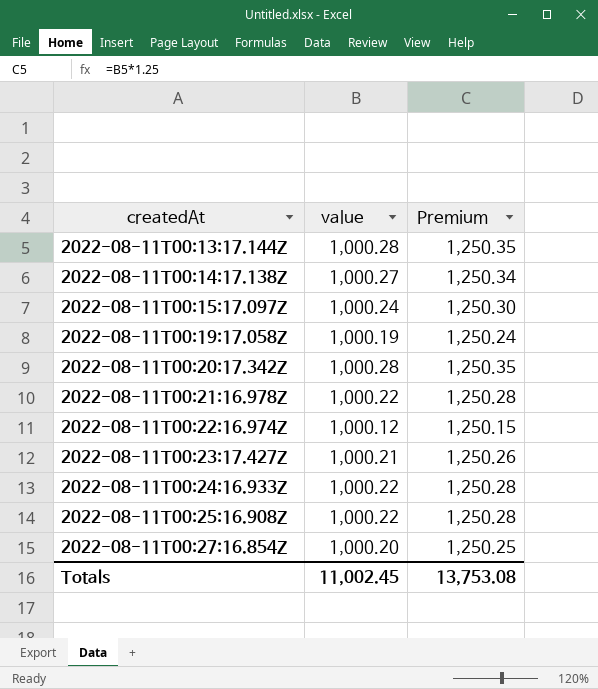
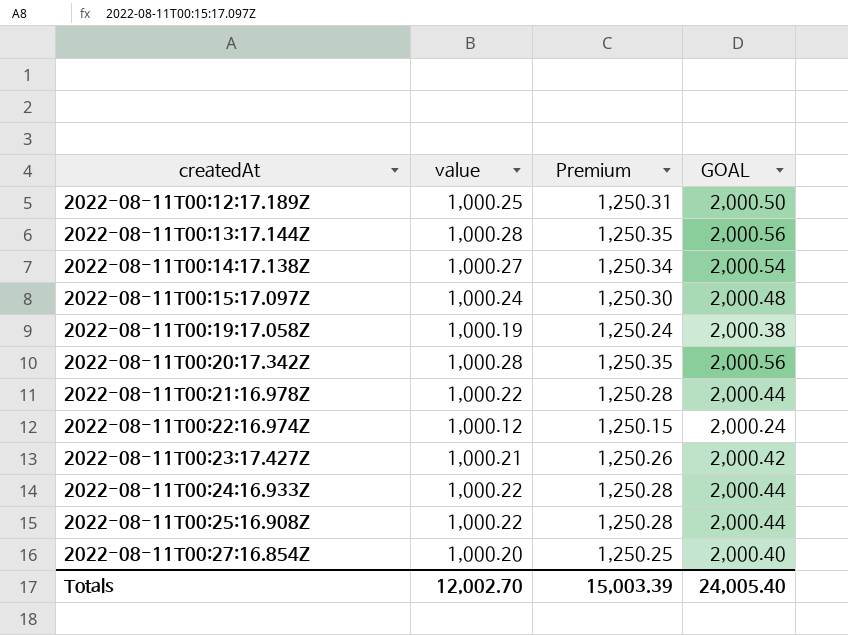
column GOAL | formula: none -> [value] * 2
row 2022-08-11T00:12:17.189Z: none -> 1,000.25 | 1,250.31 | 2,000.50
Totals | value: 11,002.45 -> 12,002.70
Totals | Premium: 13,753.08 -> 15,003.39

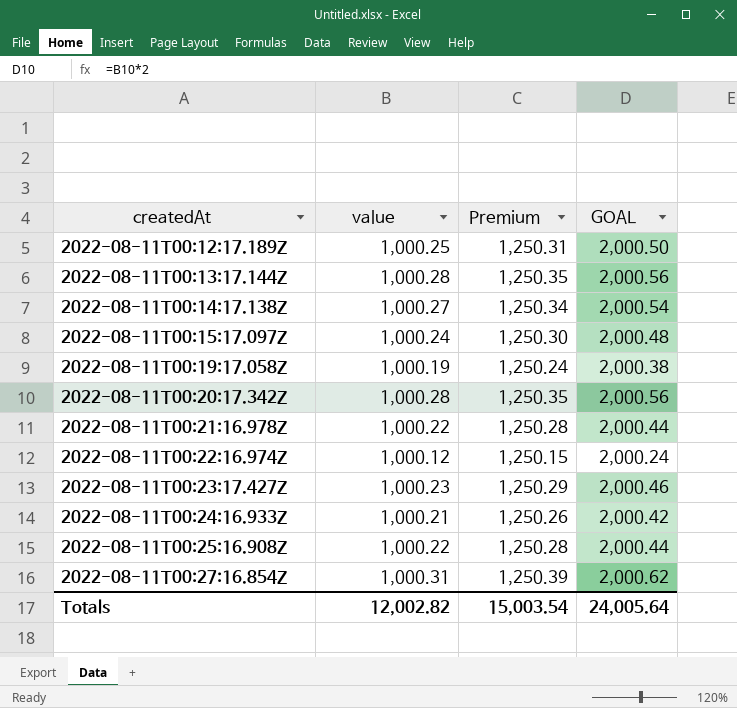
2022-08-11T00:23:17.427Z | value: 1,000.21 -> 1,000.23
2022-08-11T00:23:17.427Z | Premium: 1,250.26 -> 1,250.29
2022-08-11T00:23:17.427Z | GOAL: 2,000.42 -> 2,000.46
2022-08-11T00:24:16.933Z | value: 1,000.22 -> 1,000.21
2022-08-11T00:24:16.933Z | Premium: 1,250.28 -> 1,250.26
2022-08-11T00:24:16.933Z | GOAL: 2,000.44 -> 2,000.42
2022-08-11T00:27:16.854Z | value: 1,000.20 -> 1,000.31
2022-08-11T00:27:16.854Z | Premium: 1,250.25 -> 1,250.39
2022-08-11T00:27:16.854Z | GOAL: 2,000.40 -> 2,000.62
Totals | value: 12,002.70 -> 12,002.82
Totals | Premium: 15,003.39 -> 15,003.54
Totals | GOAL: 24,005.40 -> 24,005.64

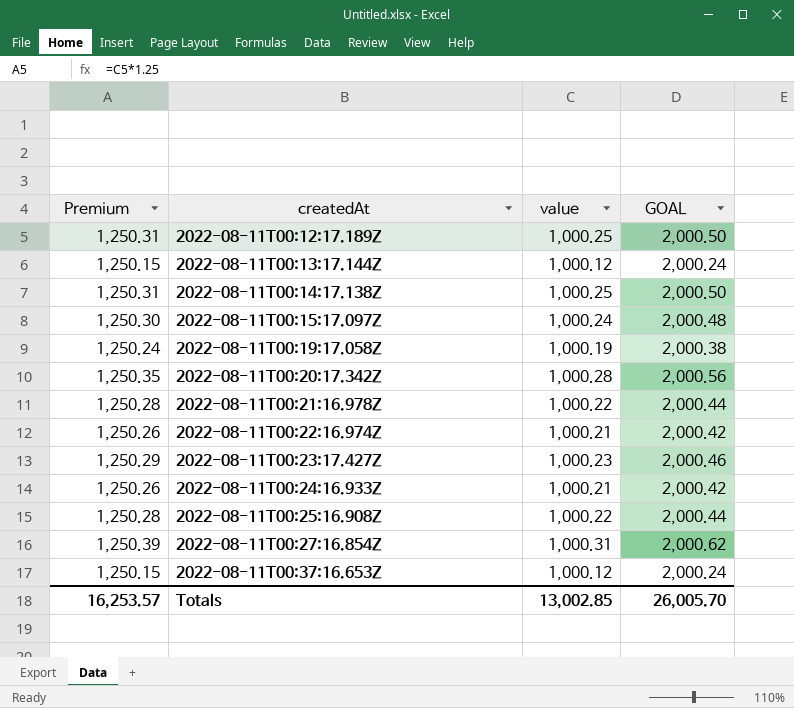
column Premium | position: 3 -> 1
2022-08-11T00:13:17.144Z | Premium: 1,250.35 -> 1,250.15
2022-08-11T00:13:17.144Z | value: 1,000.28 -> 1,000.12
2022-08-11T00:13:17.144Z | GOAL: 2,000.56 -> 2,000.24
2022-08-11T00:14:17.138Z | Premium: 1,250.34 -> 1,250.31
2022-08-11T00:14:17.138Z | value: 1,000.27 -> 1,000.25
2022-08-11T00:14:17.138Z | GOAL: 2,000.54 -> 2,000.50
2022-08-11T00:22:16.974Z | Premium: 1,250.15 -> 1,250.26
2022-08-11T00:22:16.974Z | value: 1,000.12 -> 1,000.21
2022-08-11T00:22:16.974Z | GOAL: 2,000.24 -> 2,000.42
row 2022-08-11T00:37:16.653Z: none -> 1,250.15 | 1,000.12 | 2,000.24
Totals | Premium: 15,003.54 -> 16,253.57
Totals | value: 12,002.82 -> 13,002.85
Totals | GOAL: 24,005.64 -> 26,005.70

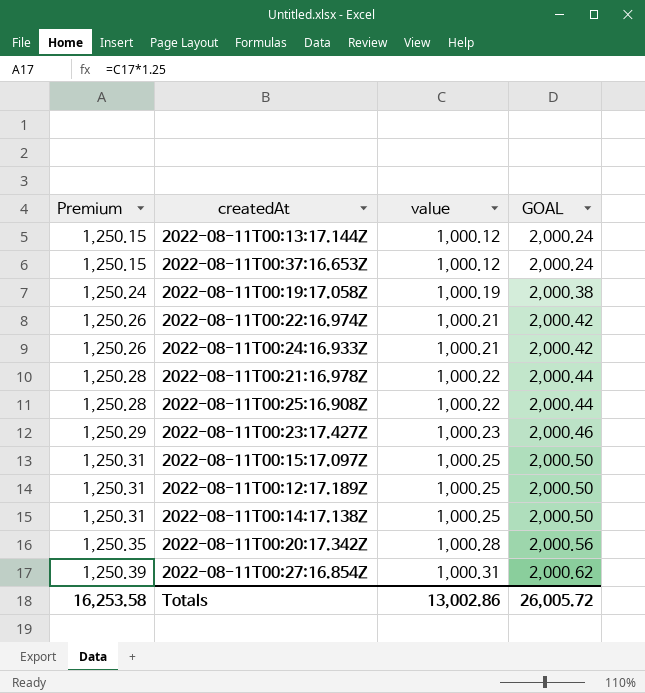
row order: createdAt ascending -> Premium ascending
2022-08-11T00:15:17.097Z | Premium: 1,250.30 -> 1,250.31
2022-08-11T00:15:17.097Z | value: 1,000.24 -> 1,000.25
2022-08-11T00:15:17.097Z | GOAL: 2,000.48 -> 2,000.50
Totals | Premium: 16,253.57 -> 16,253.58
Totals | value: 13,002.85 -> 13,002.86
Totals | GOAL: 26,005.70 -> 26,005.72

